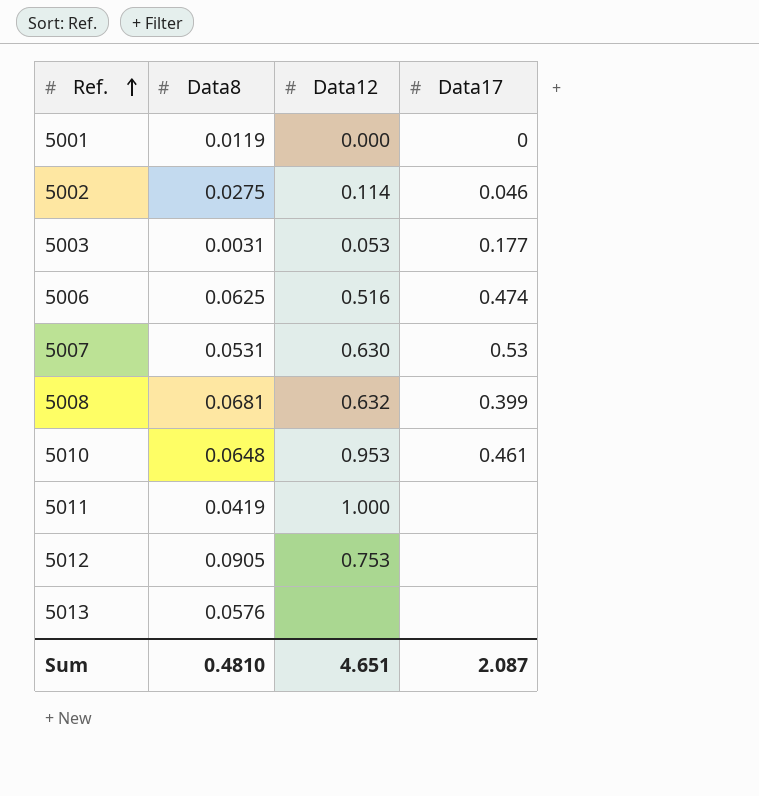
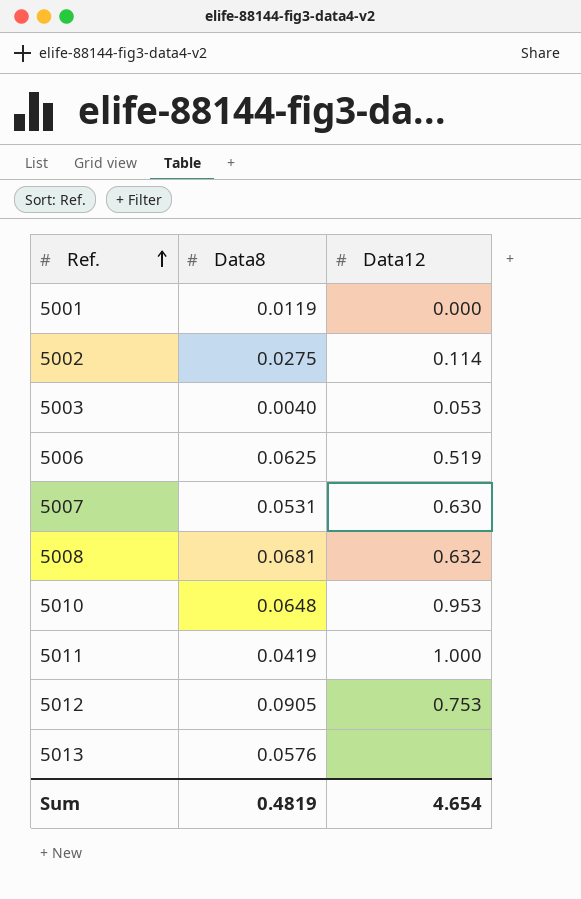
column Data17 | position: 4 -> none
5003 | Data8: 0.0031 -> 0.0040
5006 | Data12: 0.516 -> 0.519
Sum | Data8: 0.4810 -> 0.4819
Sum | Data12: 4.651 -> 4.654

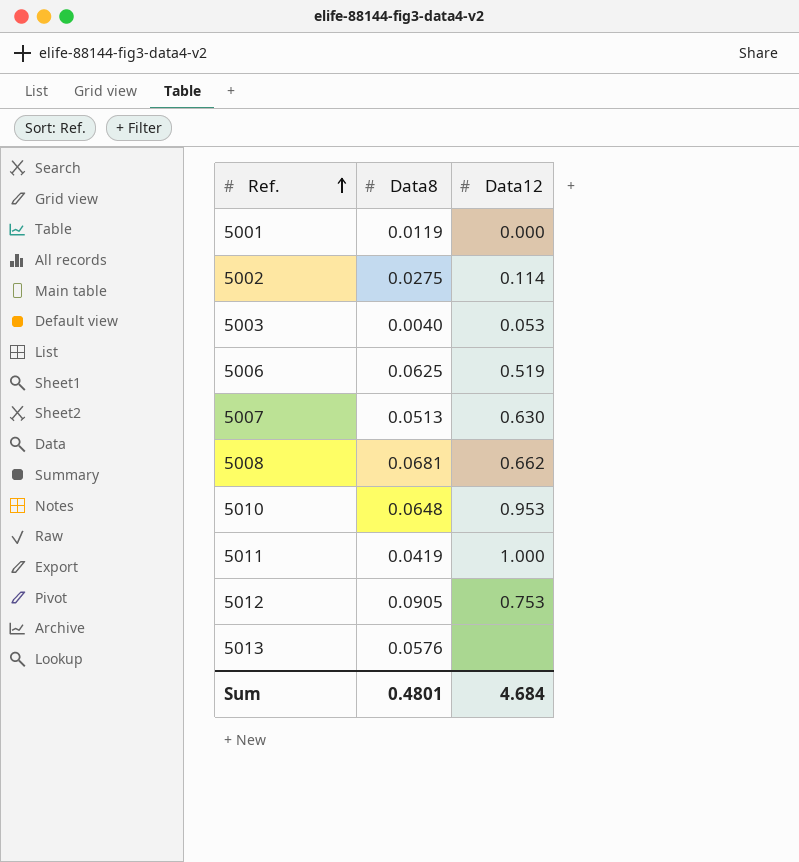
5007 | Data8: 0.0531 -> 0.0513
5008 | Data12: 0.632 -> 0.662
Sum | Data8: 0.4819 -> 0.4801
Sum | Data12: 4.654 -> 4.684

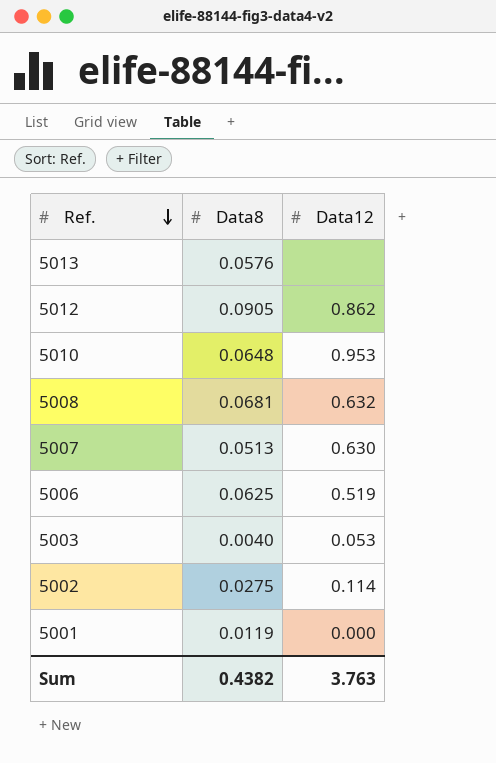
row order: Ref. ascending -> Ref. descending
row 5011: 0.0419 | 1.000 -> none
5012 | Data12: 0.753 -> 0.862
5008 | Data12: 0.662 -> 0.632
Sum | Data8: 0.4801 -> 0.4382
Sum | Data12: 4.684 -> 3.763

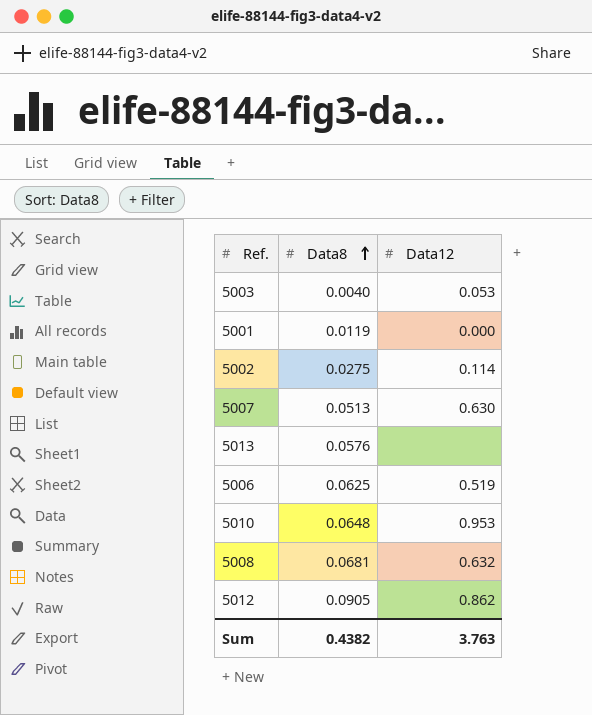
row order: Ref. descending -> Data8 ascending

